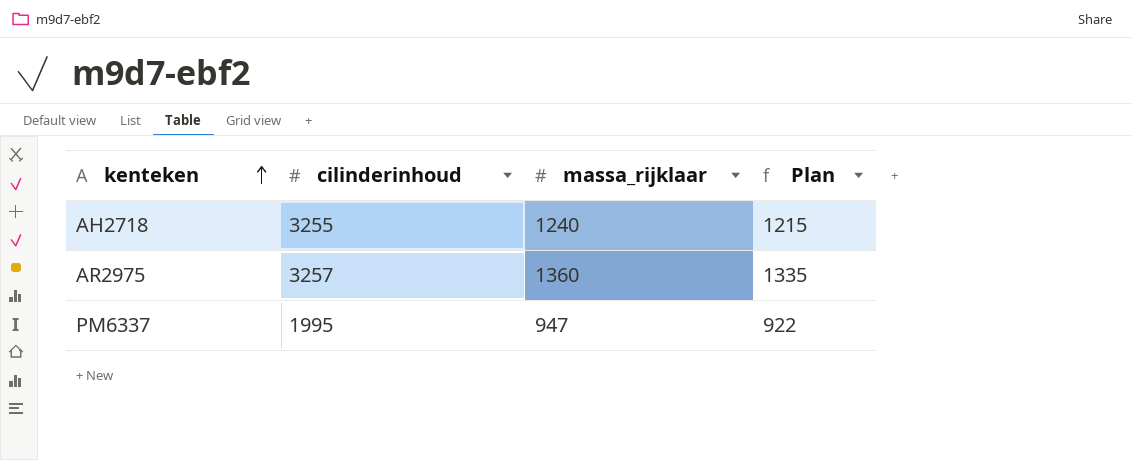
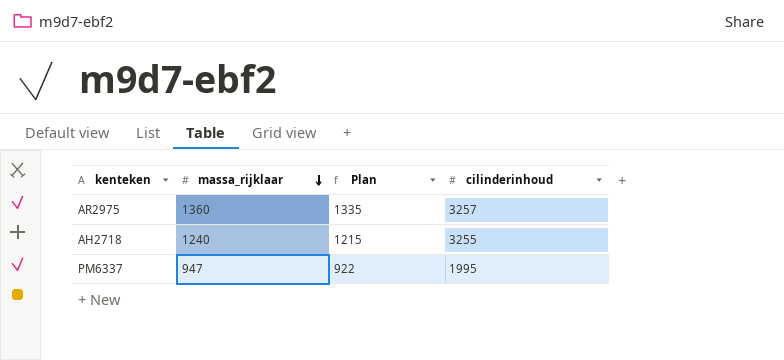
row order: kenteken ascending -> massa_rijklaar descending
column cilinderinhoud | position: 2 -> 4

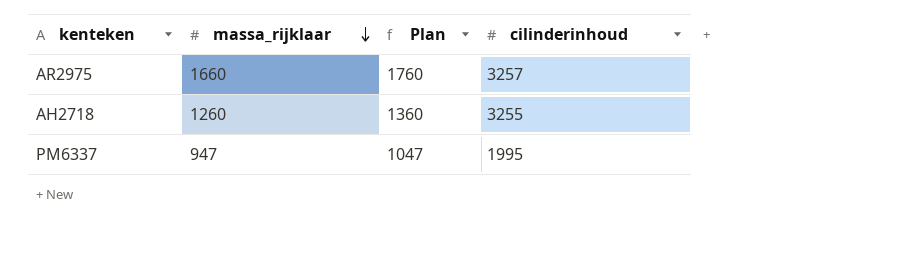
column Plan | formula: [massa_rijklaar] - 25 -> [massa_rijklaar] + 100
AR2975 | massa_rijklaar: 1360 -> 1660
AH2718 | massa_rijklaar: 1240 -> 1260

